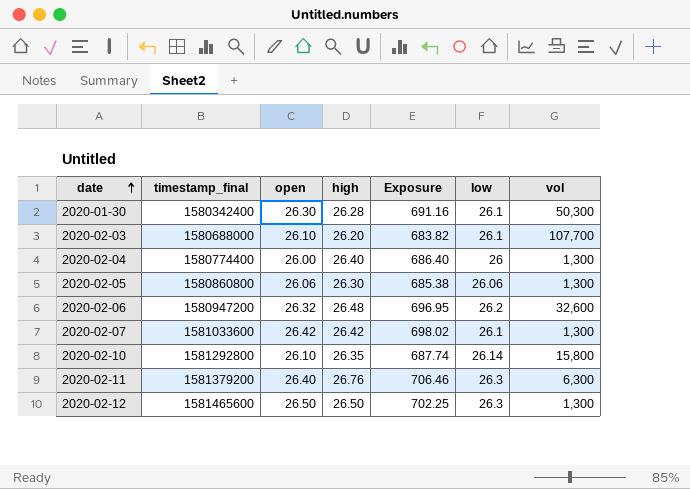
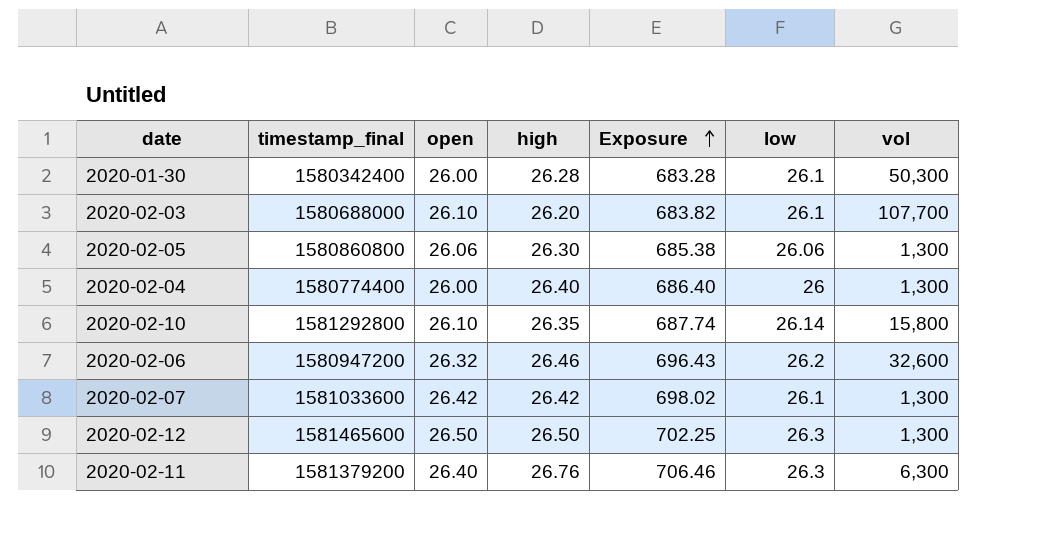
row order: date ascending -> Exposure ascending
2020-01-30 | open: 26.30 -> 26.00
2020-01-30 | Exposure: 691.16 -> 683.28
2020-02-06 | high: 26.48 -> 26.46
2020-02-06 | Exposure: 696.95 -> 696.43

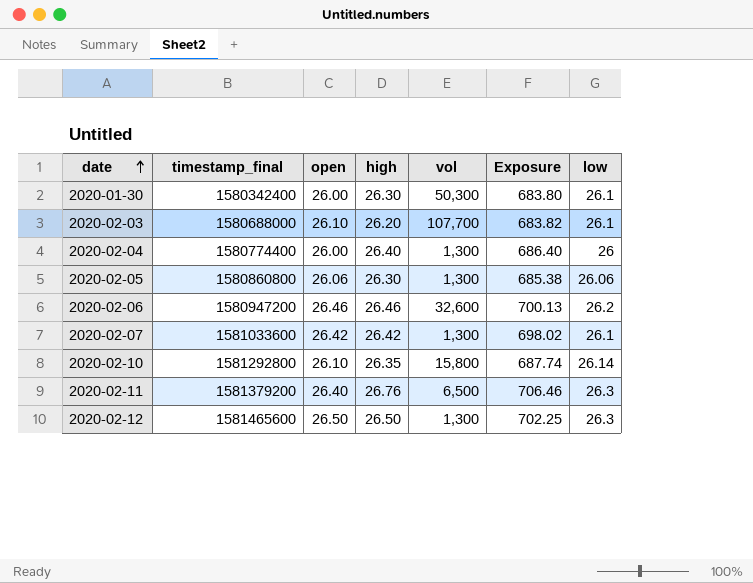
row order: Exposure ascending -> date ascending
column vol | position: 7 -> 5
2020-01-30 | high: 26.28 -> 26.30
2020-01-30 | Exposure: 683.28 -> 683.80
2020-02-06 | open: 26.32 -> 26.46
2020-02-06 | Exposure: 696.43 -> 700.13
2020-02-11 | vol: 6,300 -> 6,500

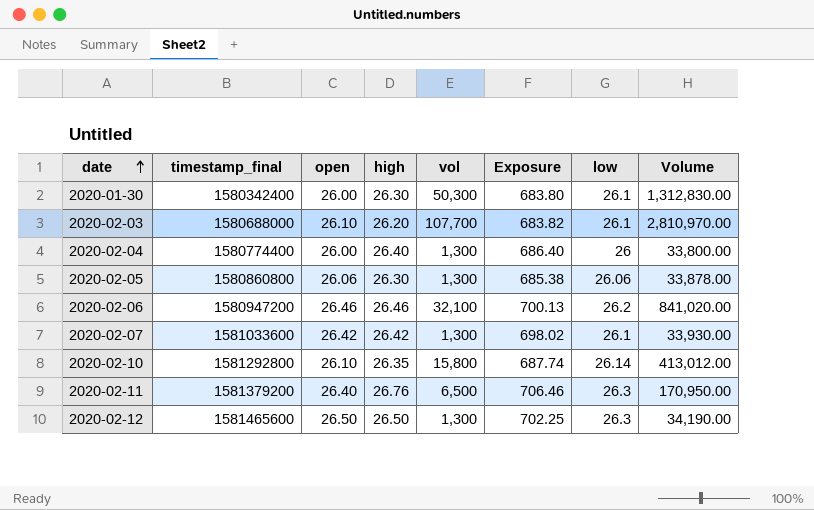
column Volume | formula: none -> [vol] * [low]
2020-02-06 | vol: 32,600 -> 32,100

